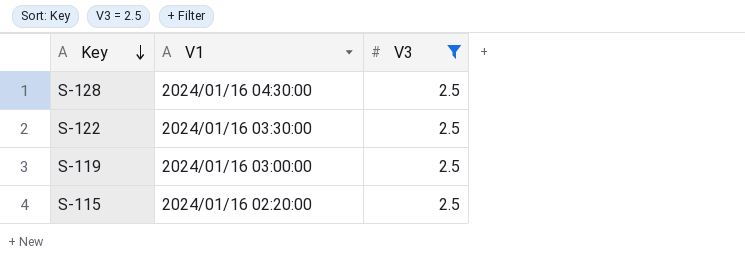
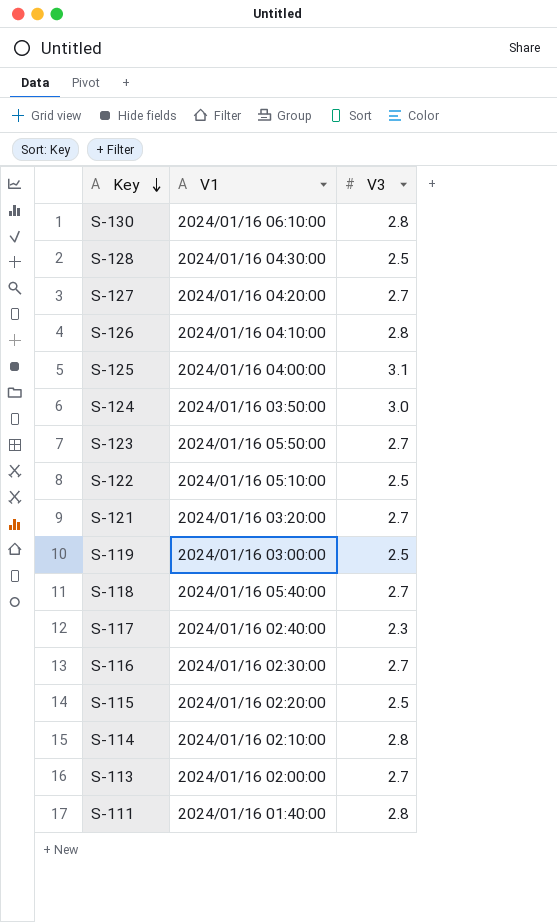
filter: V3 = 2.5 -> none
S-122 | V1: 2024/01/16 03:30:00 -> 2024/01/16 05:10:00

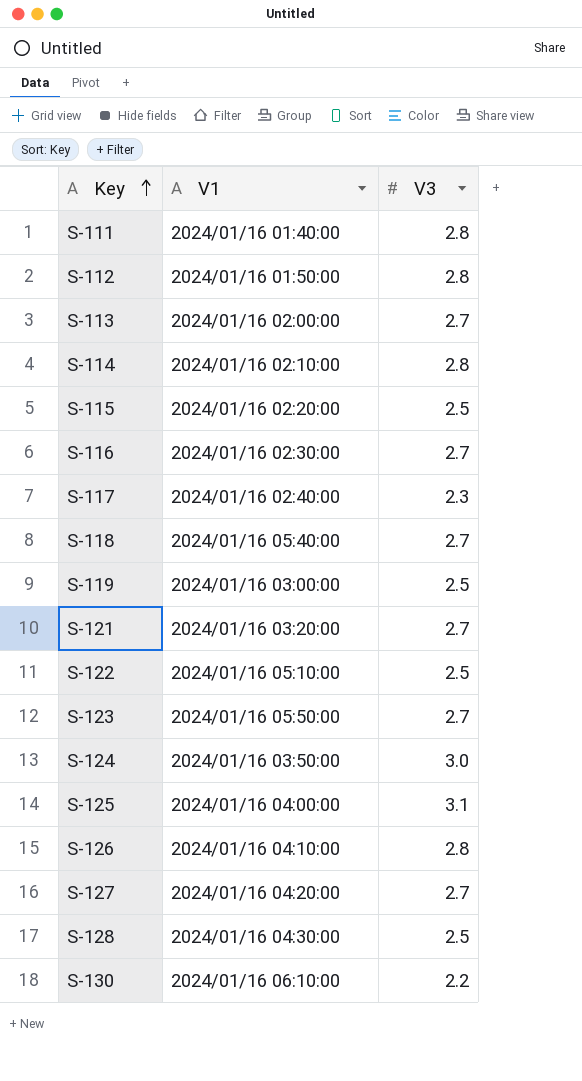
row order: Key descending -> Key ascending
row S-112: none -> 2024/01/16 01:50:00 | 2.8
S-130 | V3: 2.8 -> 2.2

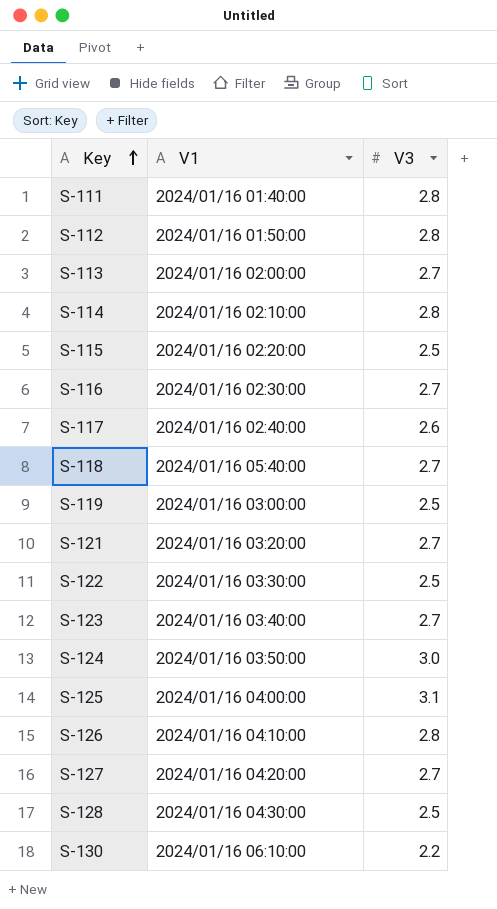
S-117 | V3: 2.3 -> 2.6
S-122 | V1: 2024/01/16 05:10:00 -> 2024/01/16 03:30:00
S-123 | V1: 2024/01/16 05:50:00 -> 2024/01/16 03:40:00

